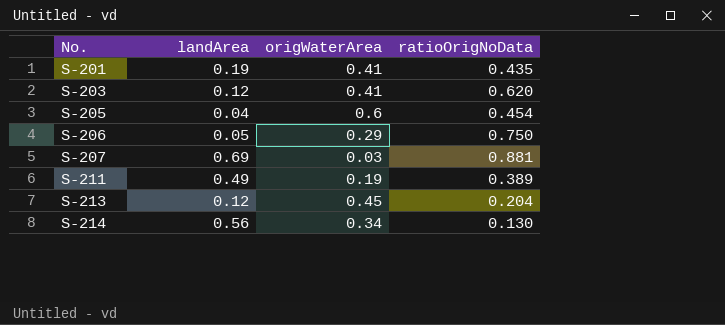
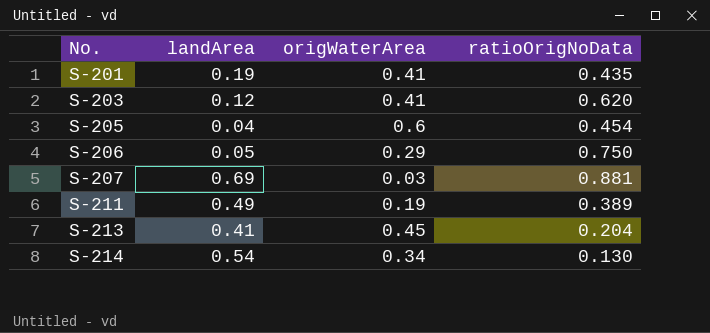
S-213 | landArea: 0.12 -> 0.41
S-214 | landArea: 0.56 -> 0.54

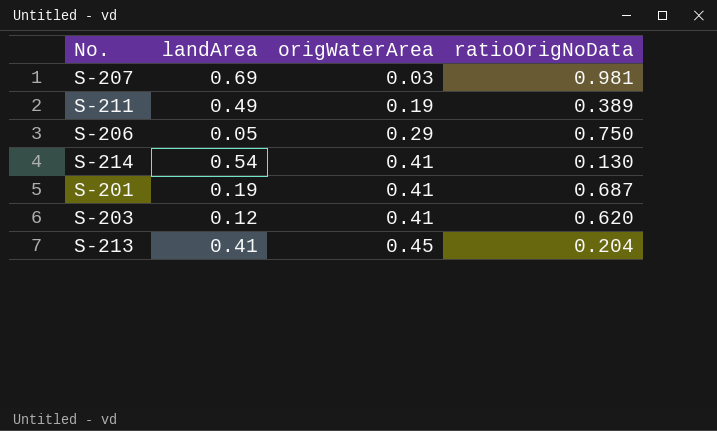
row order: No. ascending -> origWaterArea ascending
row S-205: 0.04 | 0.6 | 0.454 -> none
S-207 | ratioOrigNoData: 0.881 -> 0.981
S-214 | origWaterArea: 0.34 -> 0.41
S-201 | ratioOrigNoData: 0.435 -> 0.687

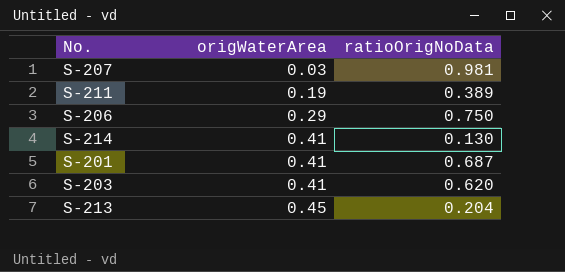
column landArea | position: 2 -> none

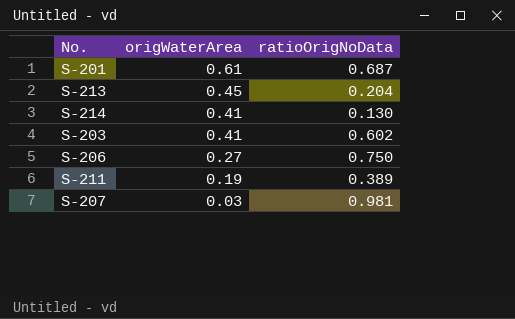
row order: origWaterArea ascending -> origWaterArea descending
S-201 | origWaterArea: 0.41 -> 0.61
S-203 | ratioOrigNoData: 0.620 -> 0.602
S-206 | origWaterArea: 0.29 -> 0.27

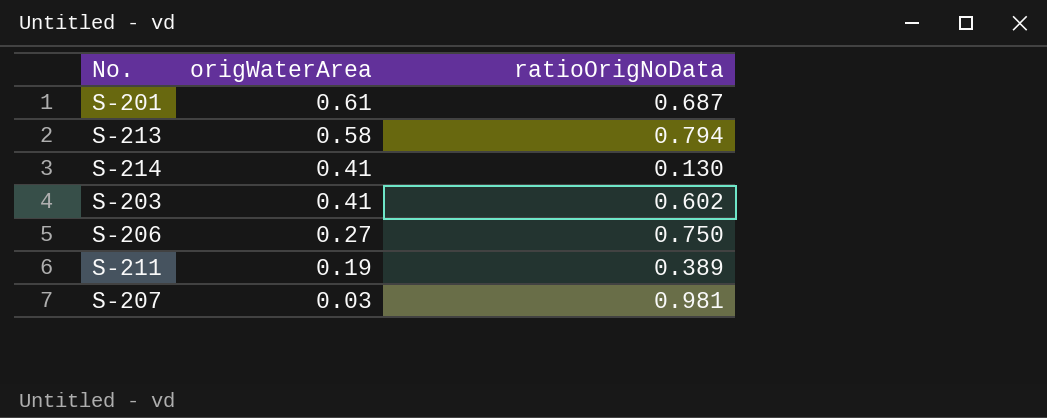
S-213 | origWaterArea: 0.45 -> 0.58
S-213 | ratioOrigNoData: 0.204 -> 0.794

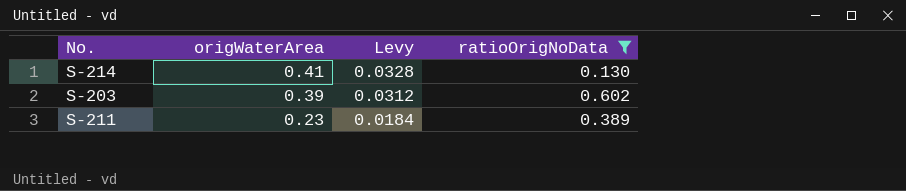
filter: none -> ratioOrigNoData <= 0.602
column Levy | formula: none -> [origWaterArea] * 0.08
S-203 | origWaterArea: 0.41 -> 0.39
S-211 | origWaterArea: 0.19 -> 0.23

